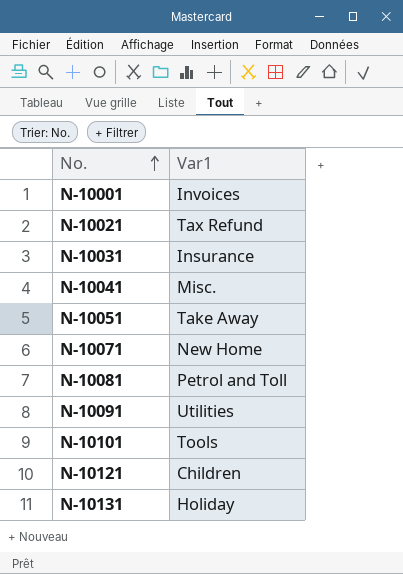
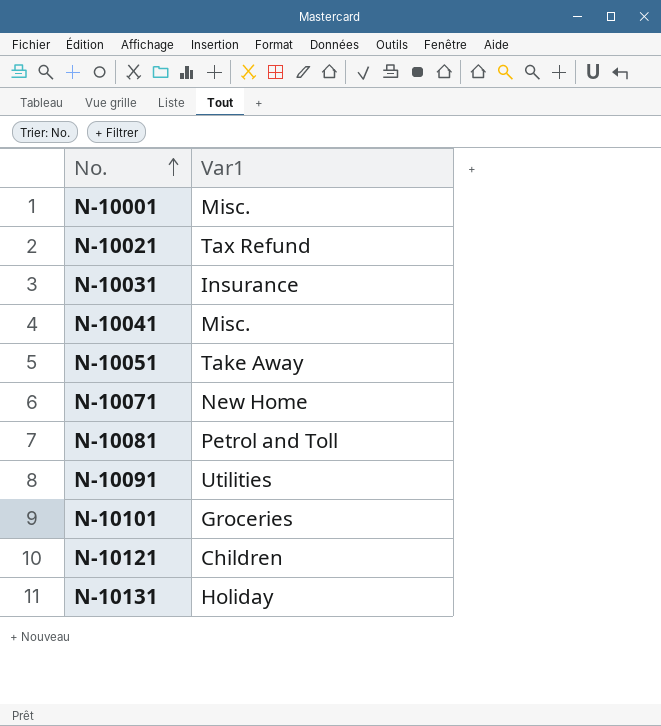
N-10001 | Var1: Invoices -> Misc.
N-10101 | Var1: Tools -> Groceries

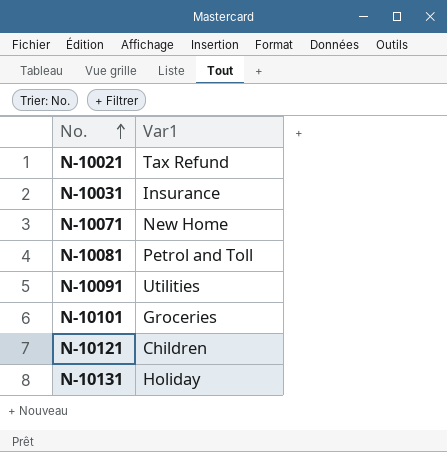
row N-10001: Misc. -> none
row N-10041: Misc. -> none
row N-10051: Take Away -> none

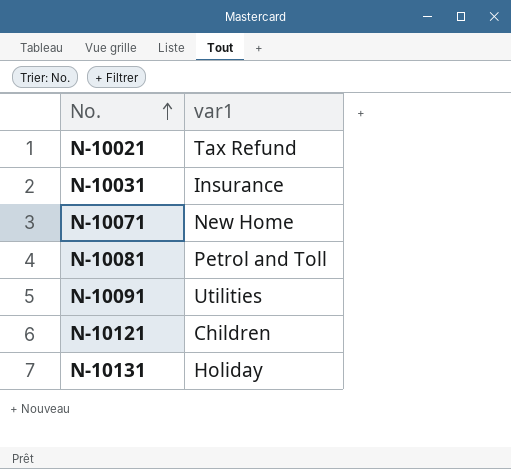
column name: Var1 -> var1
row N-10101: Groceries -> none

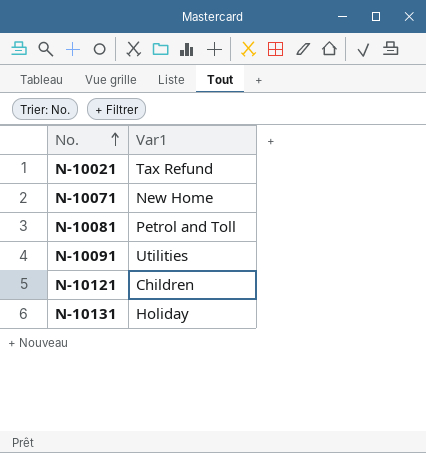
column name: var1 -> Var1
row N-10031: Insurance -> none

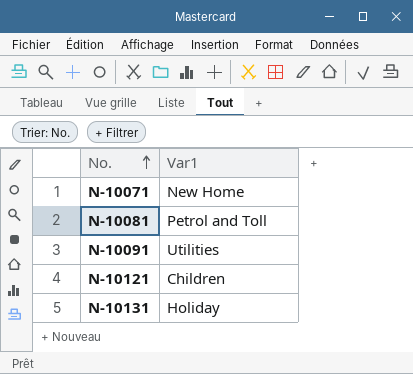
row N-10021: Tax Refund -> none

